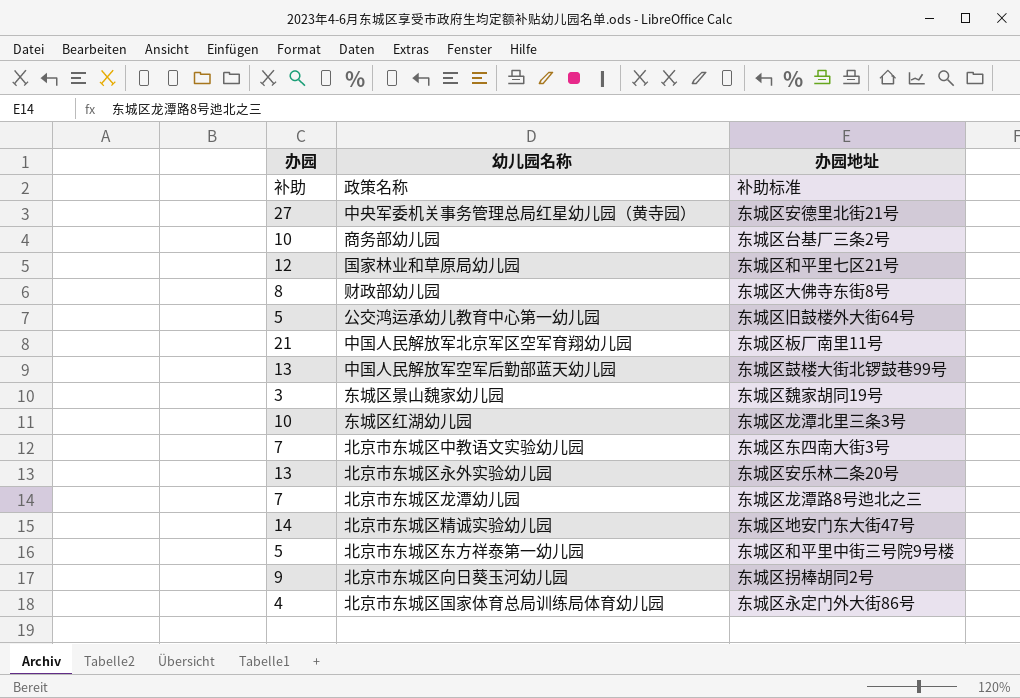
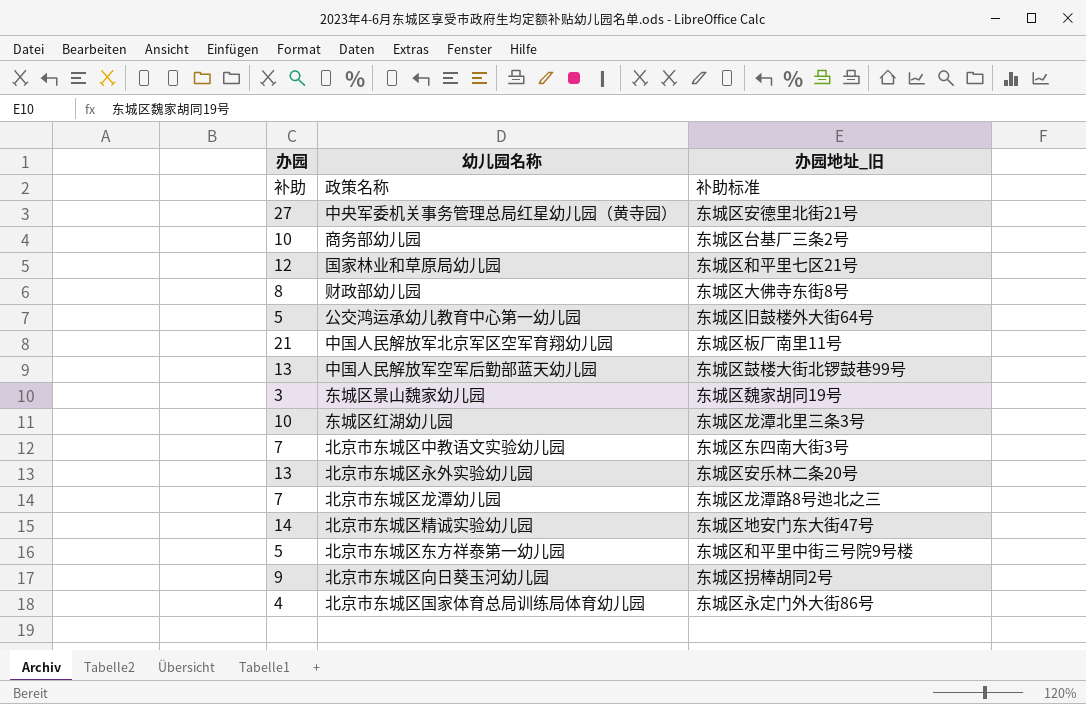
column name: 办园地址 -> 办园地址_旧

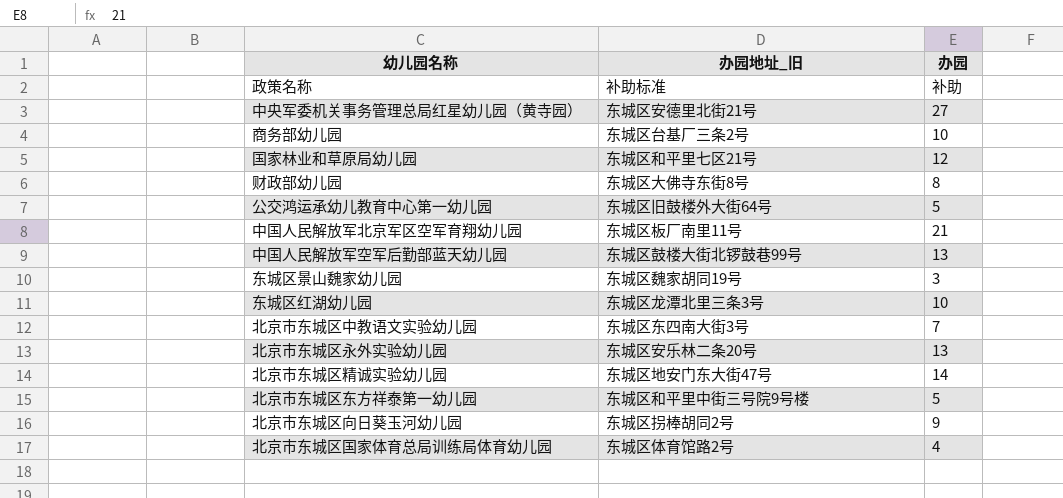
column 办园 | position: 1 -> 3
row 北京市东城区龙潭幼儿园: 7 | 东城区龙潭路8号迆北之三 -> none
北京市东城区国家体育总局训练局体育幼儿园 | 办园地址_旧: 东城区永定门外大街86号 -> 东城区体育馆路2号

